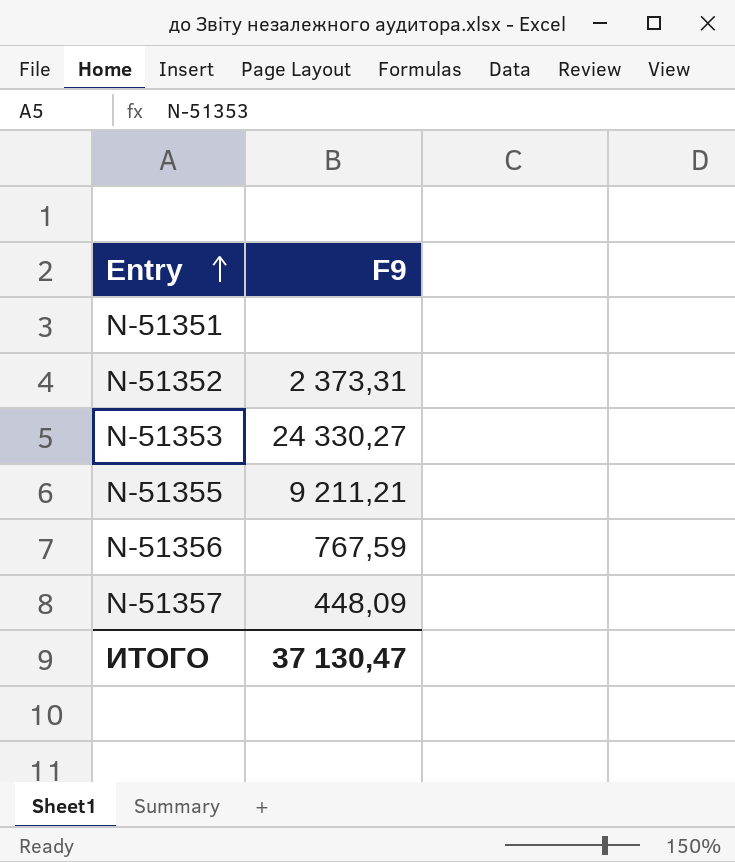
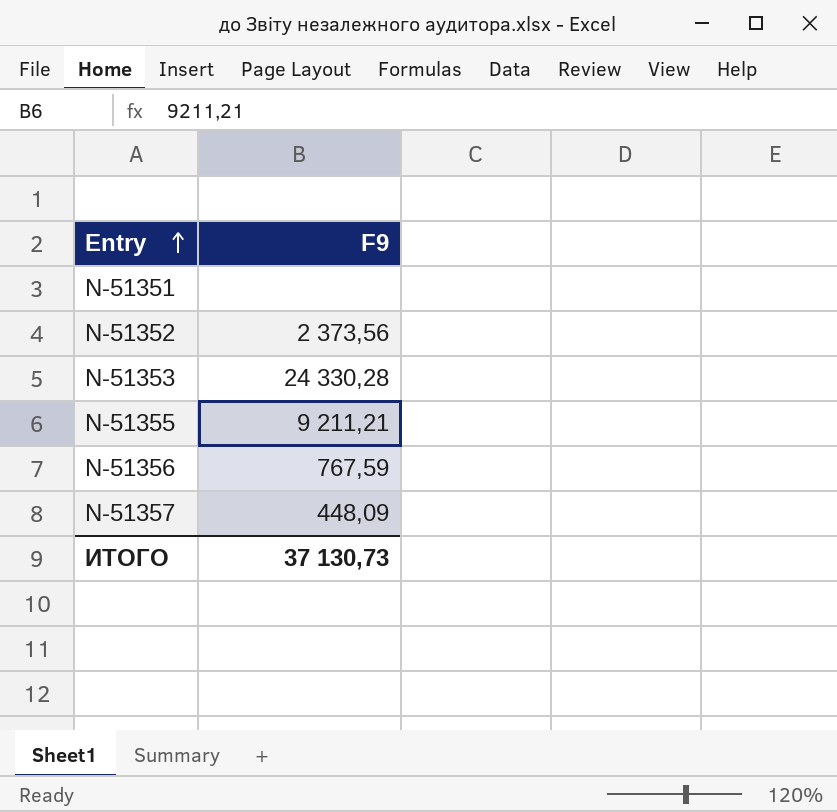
N-51352 | F9: 2 373,31 -> 2 373,56
N-51353 | F9: 24 330,27 -> 24 330,28
ИТОГО | F9: 37 130,47 -> 37 130,73

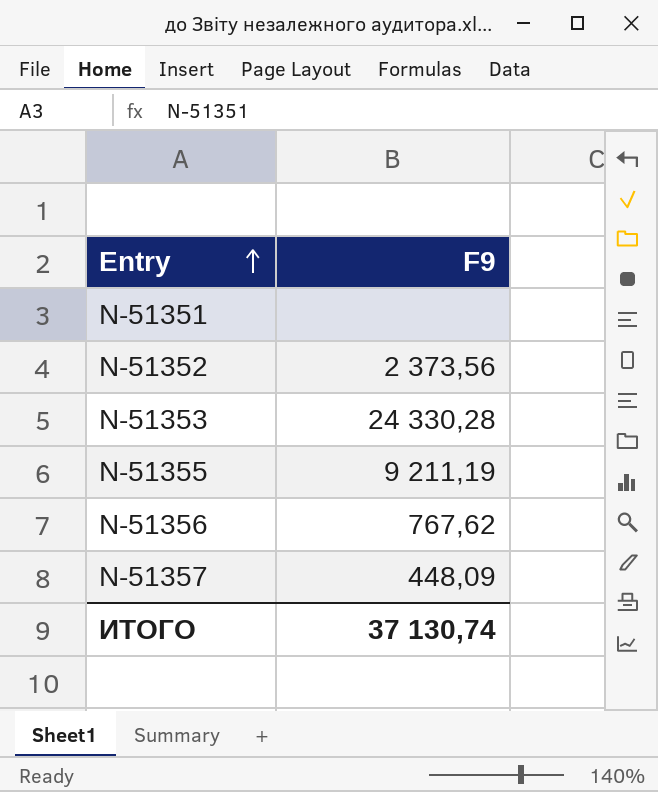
N-51355 | F9: 9 211,21 -> 9 211,19
N-51356 | F9: 767,59 -> 767,62
ИТОГО | F9: 37 130,73 -> 37 130,74

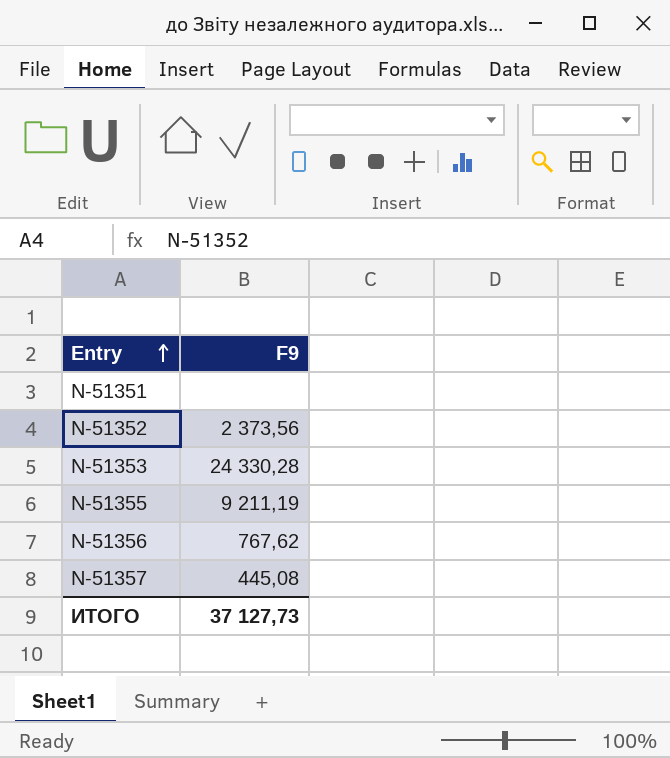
N-51357 | F9: 448,09 -> 445,08
ИТОГО | F9: 37 130,74 -> 37 127,73

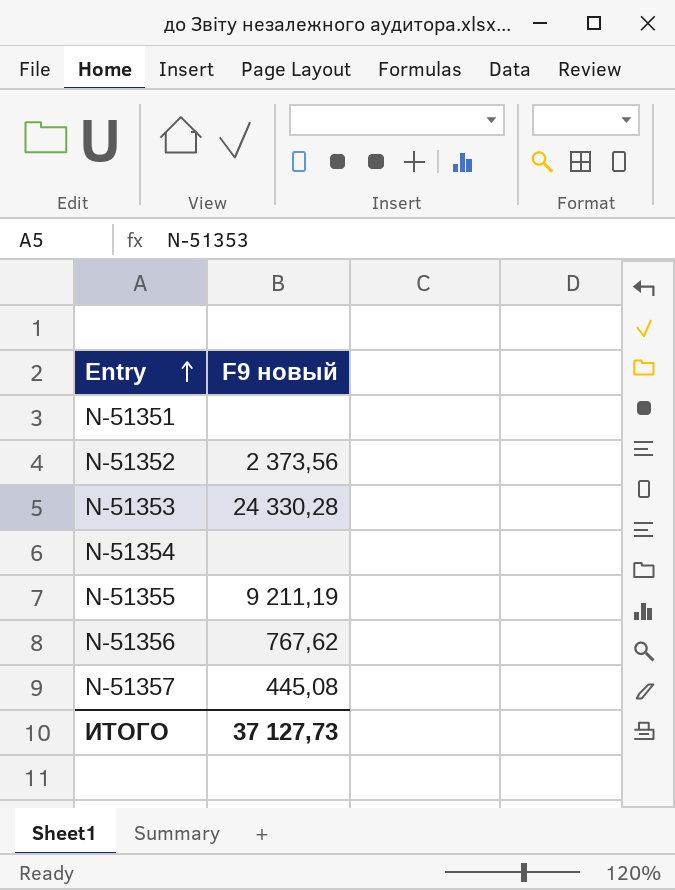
column name: F9 -> F9 новый
row N-51354: none -> none

